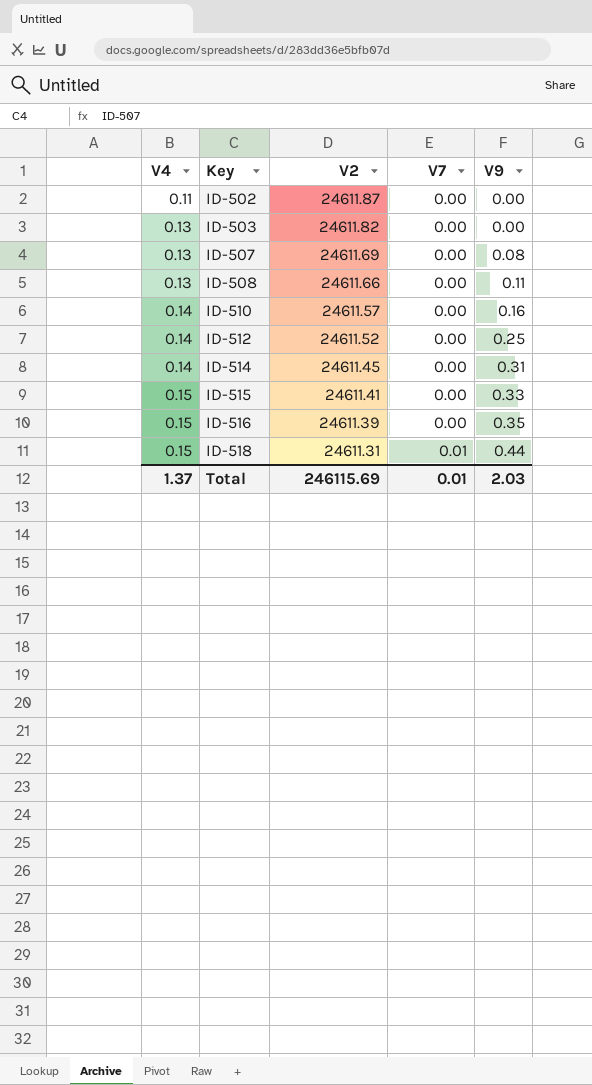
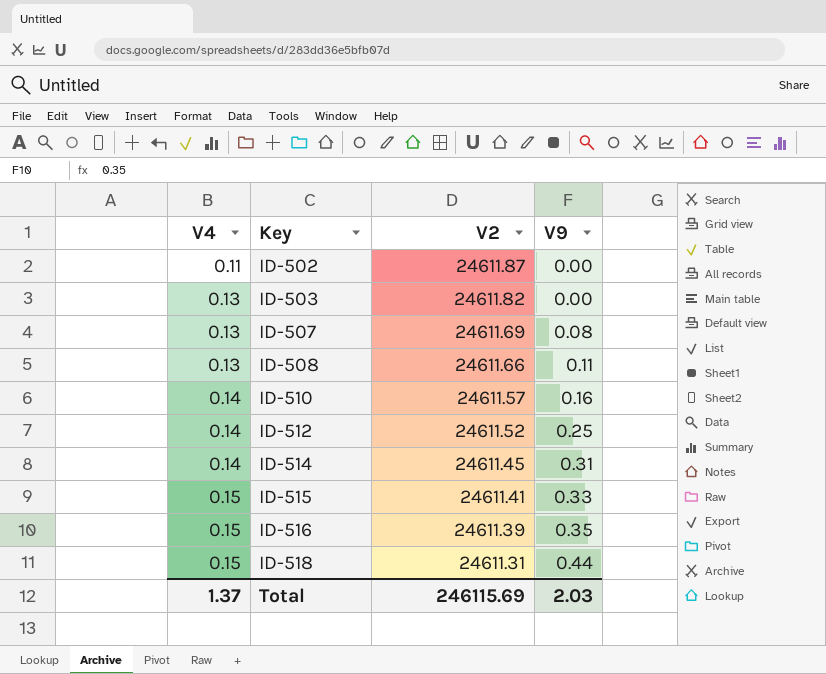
column V7 | position: 4 -> none

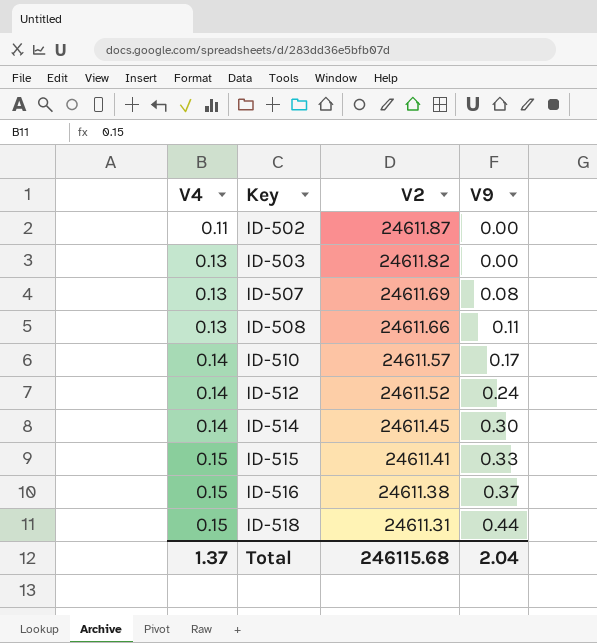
ID-510 | V9: 0.16 -> 0.17
ID-512 | V9: 0.25 -> 0.24
ID-514 | V9: 0.31 -> 0.30
ID-516 | V2: 24611.39 -> 24611.38
ID-516 | V9: 0.35 -> 0.37
Total | V2: 246115.69 -> 246115.68
Total | V9: 2.03 -> 2.04

